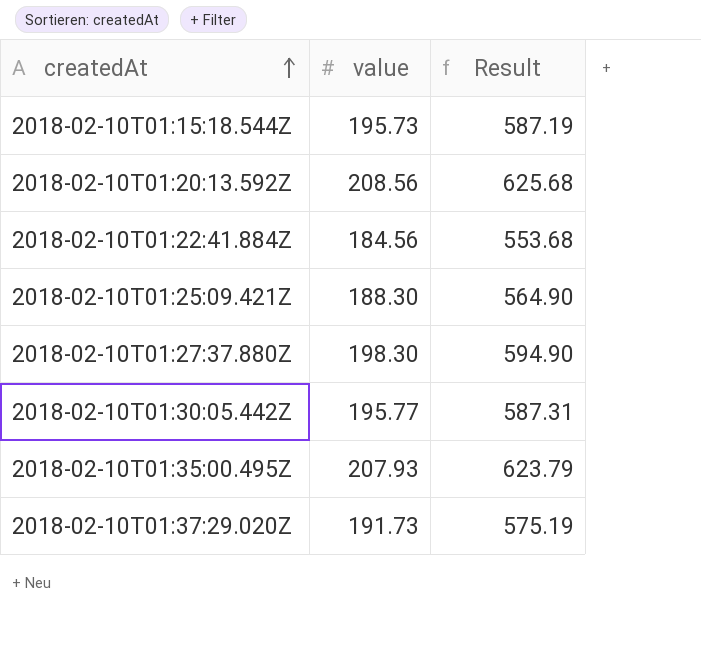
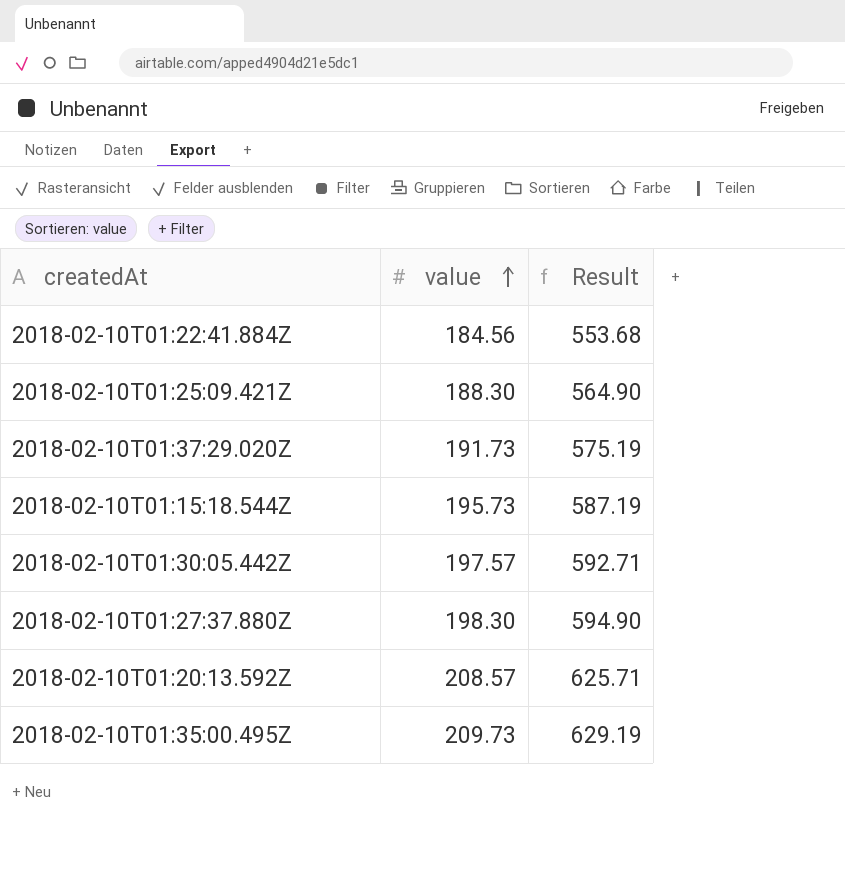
row order: createdAt ascending -> value ascending
2018-02-10T01:30:05.442Z | value: 195.77 -> 197.57
2018-02-10T01:30:05.442Z | Result: 587.31 -> 592.71
2018-02-10T01:20:13.592Z | value: 208.56 -> 208.57
2018-02-10T01:20:13.592Z | Result: 625.68 -> 625.71
2018-02-10T01:35:00.495Z | value: 207.93 -> 209.73
2018-02-10T01:35:00.495Z | Result: 623.79 -> 629.19

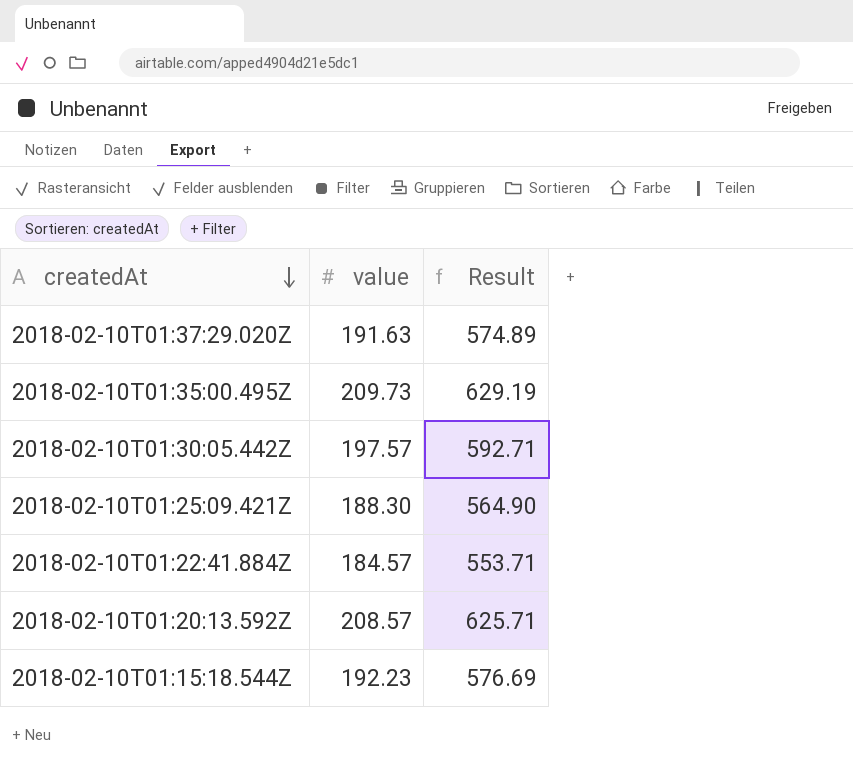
row order: value ascending -> createdAt descending
row 2018-02-10T01:27:37.880Z: 198.30 | 594.90 -> none
2018-02-10T01:37:29.020Z | value: 191.73 -> 191.63
2018-02-10T01:37:29.020Z | Result: 575.19 -> 574.89
2018-02-10T01:22:41.884Z | value: 184.56 -> 184.57
2018-02-10T01:22:41.884Z | Result: 553.68 -> 553.71
2018-02-10T01:15:18.544Z | value: 195.73 -> 192.23
2018-02-10T01:15:18.544Z | Result: 587.19 -> 576.69

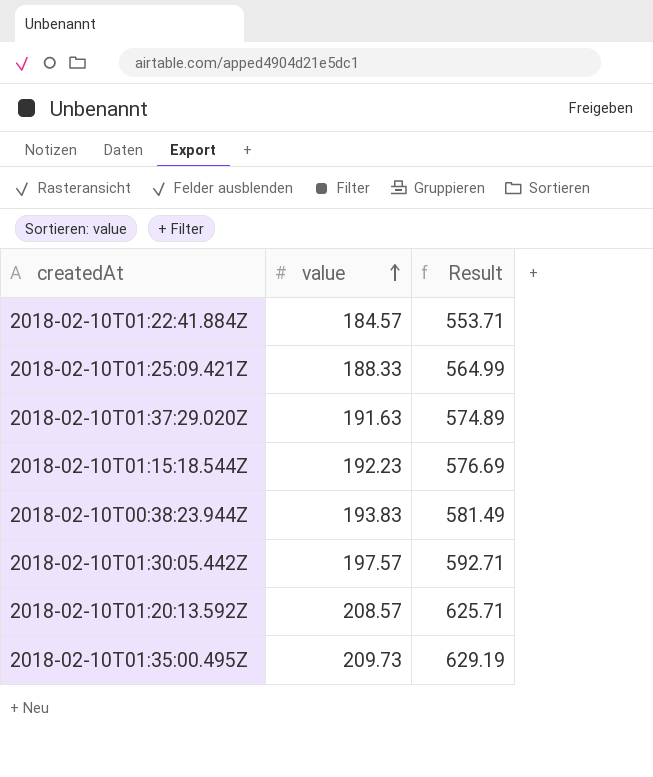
row order: createdAt descending -> value ascending
2018-02-10T01:25:09.421Z | value: 188.30 -> 188.33
2018-02-10T01:25:09.421Z | Result: 564.90 -> 564.99
row 2018-02-10T00:38:23.944Z: none -> 193.83 | 581.49

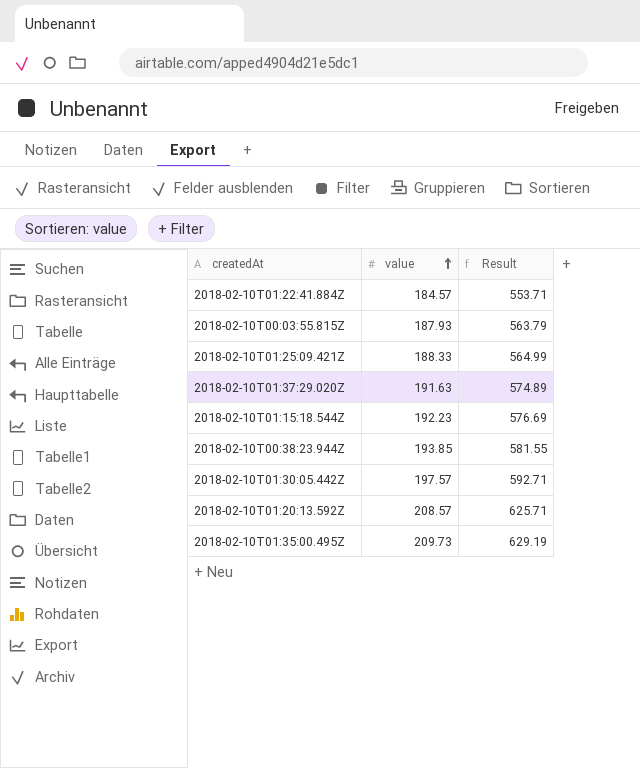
row 2018-02-10T00:03:55.815Z: none -> 187.93 | 563.79
2018-02-10T00:38:23.944Z | value: 193.83 -> 193.85
2018-02-10T00:38:23.944Z | Result: 581.49 -> 581.55

